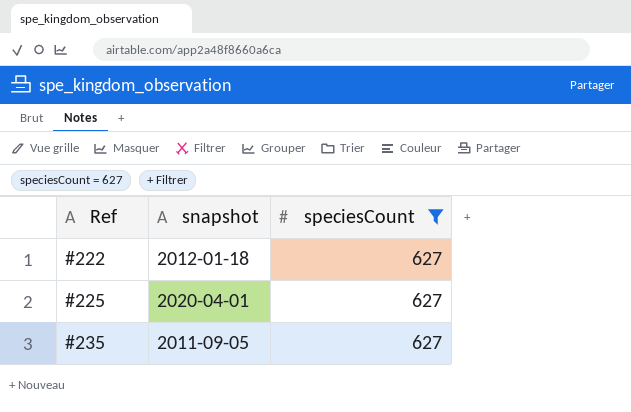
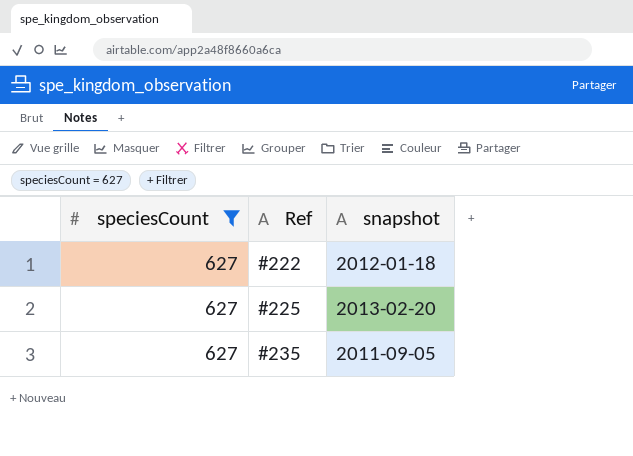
column speciesCount | position: 3 -> 1
#225 | snapshot: 2020-04-01 -> 2013-02-20

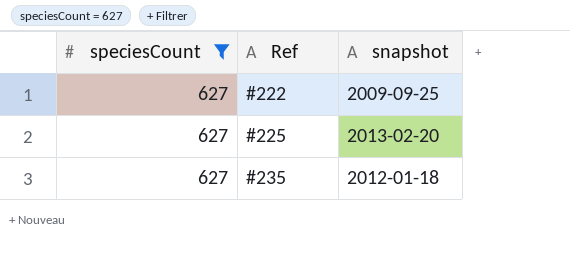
#222 | snapshot: 2012-01-18 -> 2009-09-25
#235 | snapshot: 2011-09-05 -> 2012-01-18

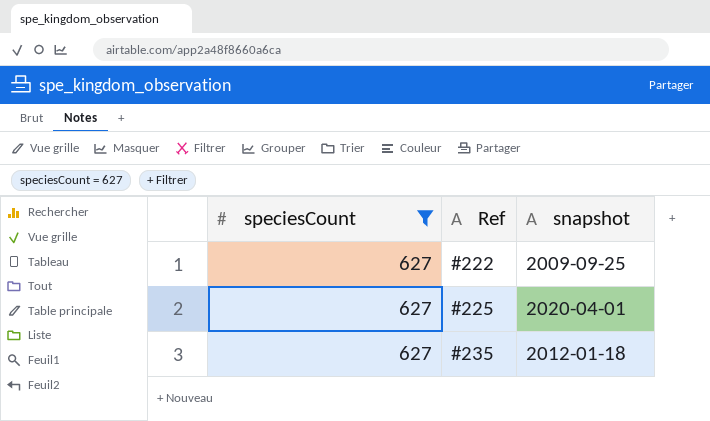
#225 | snapshot: 2013-02-20 -> 2020-04-01

